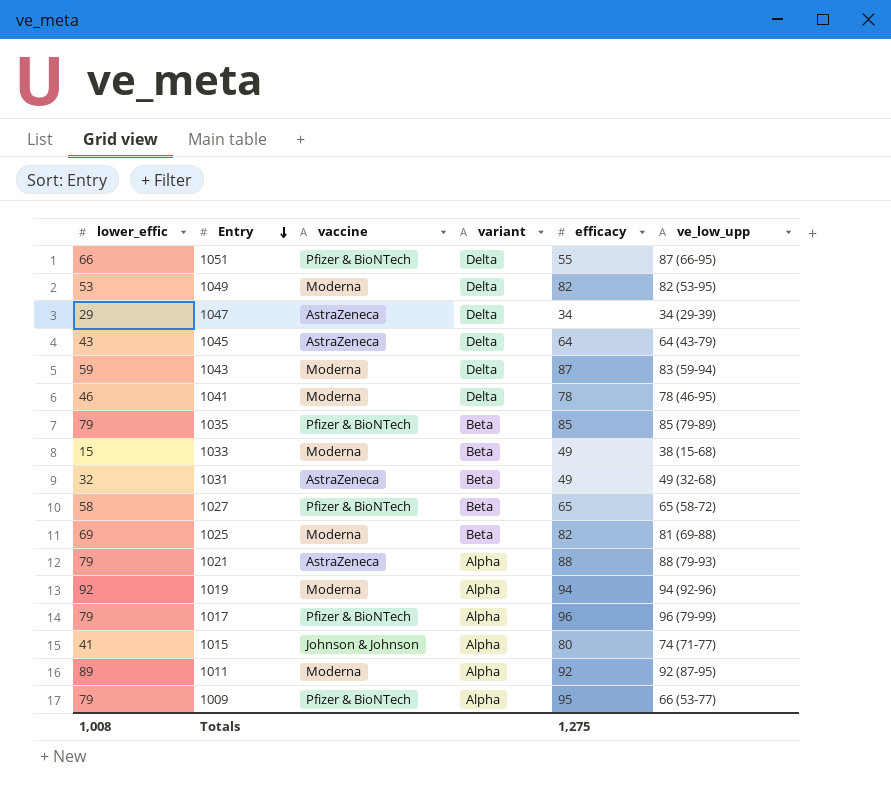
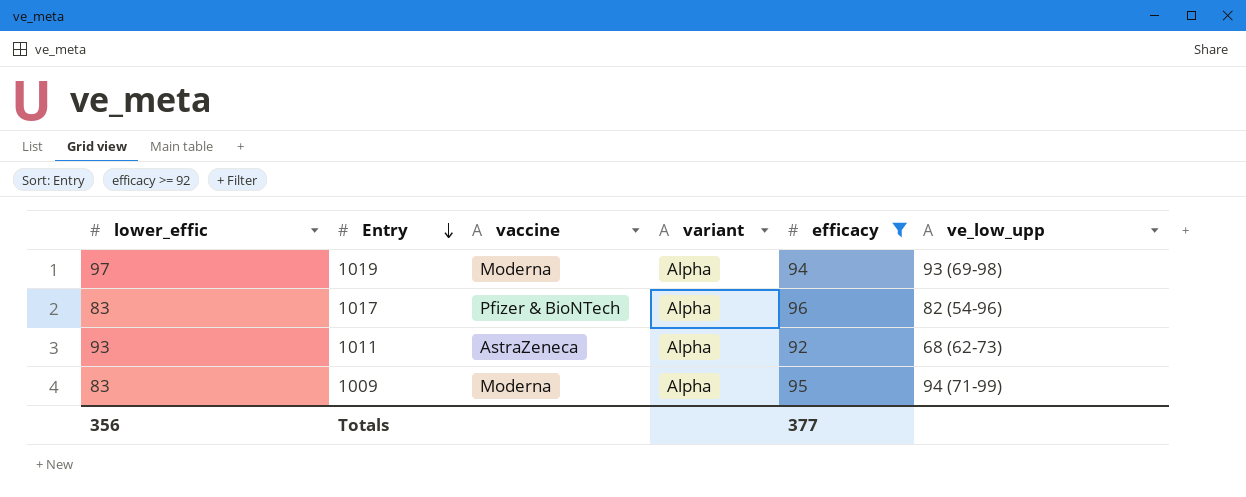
filter: none -> efficacy >= 92
1019 | lower_effic: 92 -> 97
1019 | ve_low_upp: 94 (92-96) -> 93 (69-98)
1017 | lower_effic: 79 -> 83
1017 | ve_low_upp: 96 (79-99) -> 82 (54-96)
1011 | lower_effic: 89 -> 93
1011 | vaccine: Moderna -> AstraZeneca
1011 | ve_low_upp: 92 (87-95) -> 68 (62-73)
1009 | lower_effic: 79 -> 83
1009 | vaccine: Pfizer & BioNTech -> Moderna
1009 | ve_low_upp: 66 (53-77) -> 94 (71-99)
Totals | lower_effic: 1,008 -> 356
Totals | efficacy: 1,275 -> 377

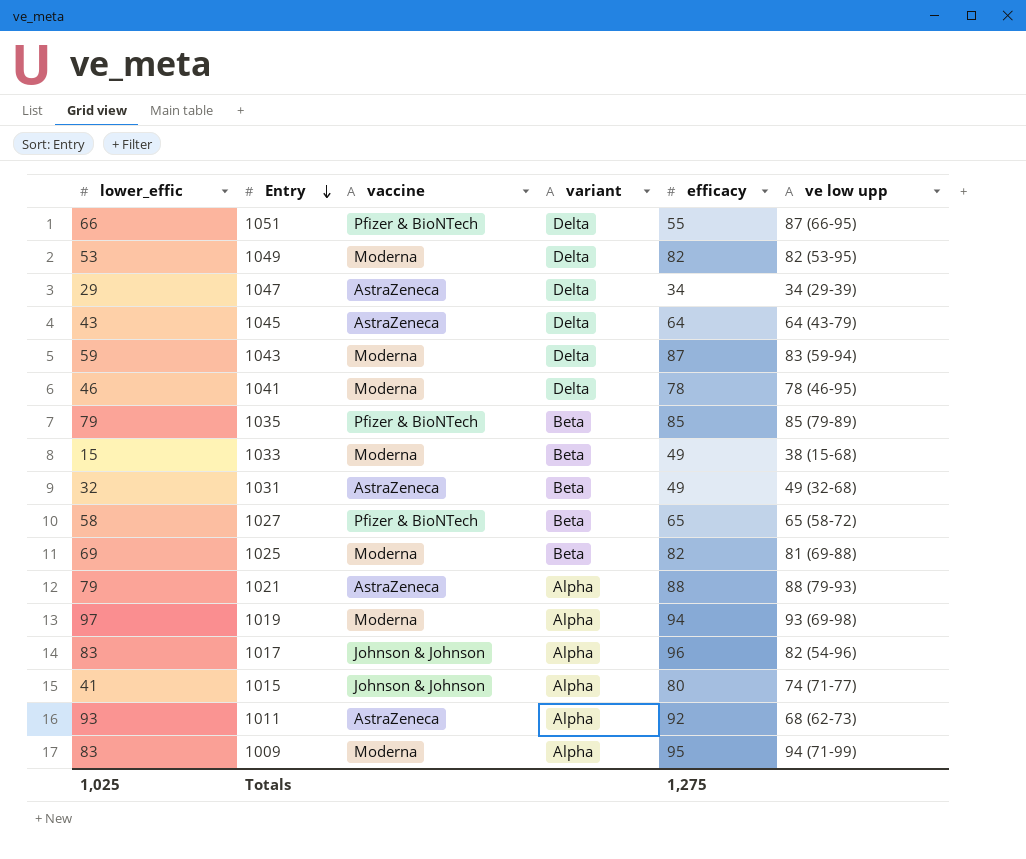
filter: efficacy >= 92 -> none
column name: ve_low_upp -> ve low upp
1017 | vaccine: Pfizer & BioNTech -> Johnson & Johnson
Totals | lower_effic: 356 -> 1,025
Totals | efficacy: 377 -> 1,275

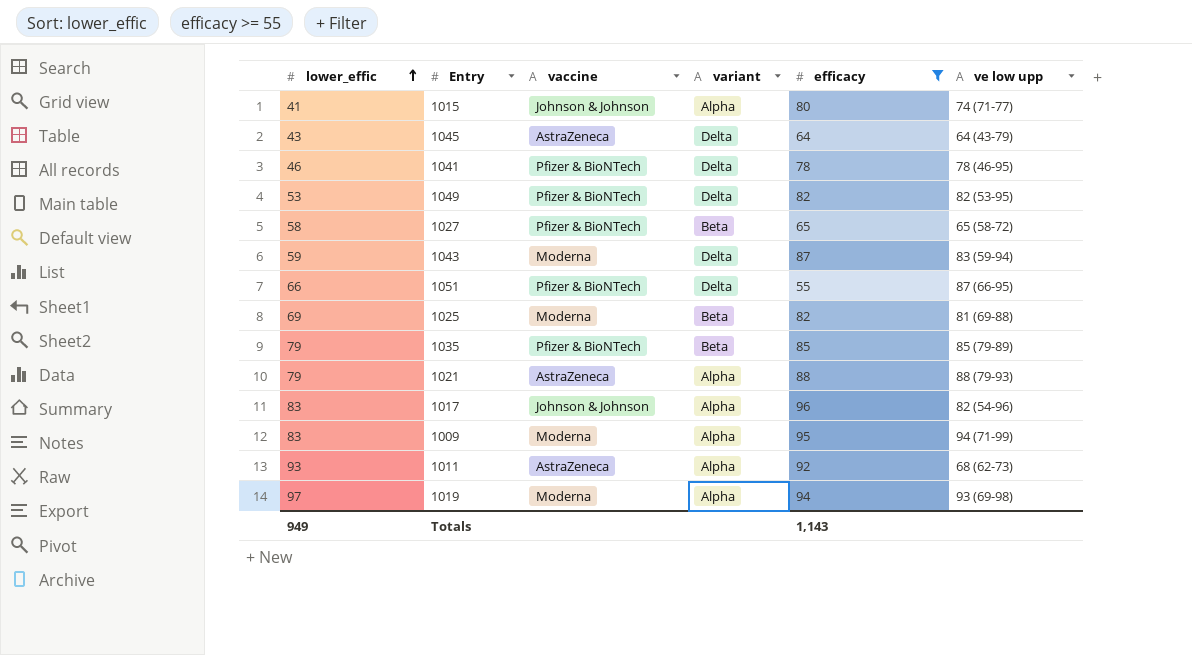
filter: none -> efficacy >= 55
row order: Entry descending -> lower_effic ascending
1041 | vaccine: Moderna -> Pfizer & BioNTech
1049 | vaccine: Moderna -> Pfizer & BioNTech
Totals | lower_effic: 1,025 -> 949
Totals | efficacy: 1,275 -> 1,143

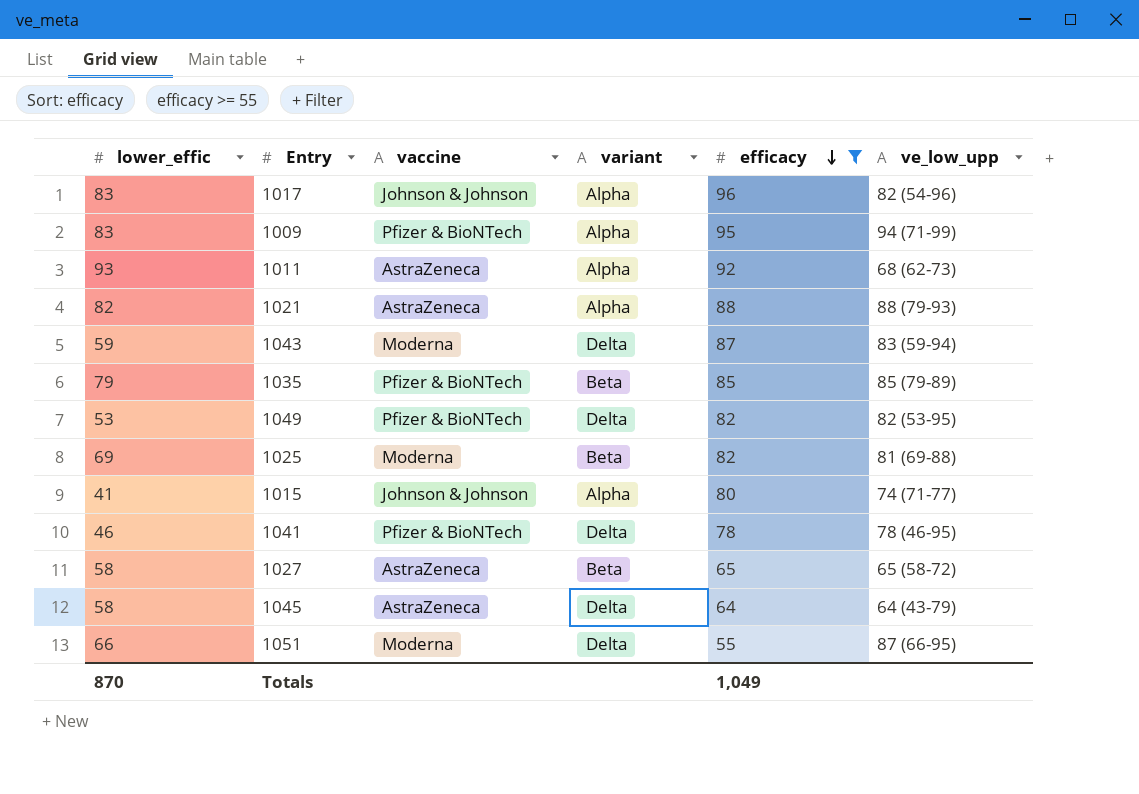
row order: lower_effic ascending -> efficacy descending
column name: ve low upp -> ve_low_upp
row 1019: 97 | Moderna | Alpha | 94 | 93 (69-98) -> none
1009 | vaccine: Moderna -> Pfizer & BioNTech
1021 | lower_effic: 79 -> 82
1027 | vaccine: Pfizer & BioNTech -> AstraZeneca
1045 | lower_effic: 43 -> 58
1051 | vaccine: Pfizer & BioNTech -> Moderna
Totals | lower_effic: 949 -> 870
Totals | efficacy: 1,143 -> 1,049

